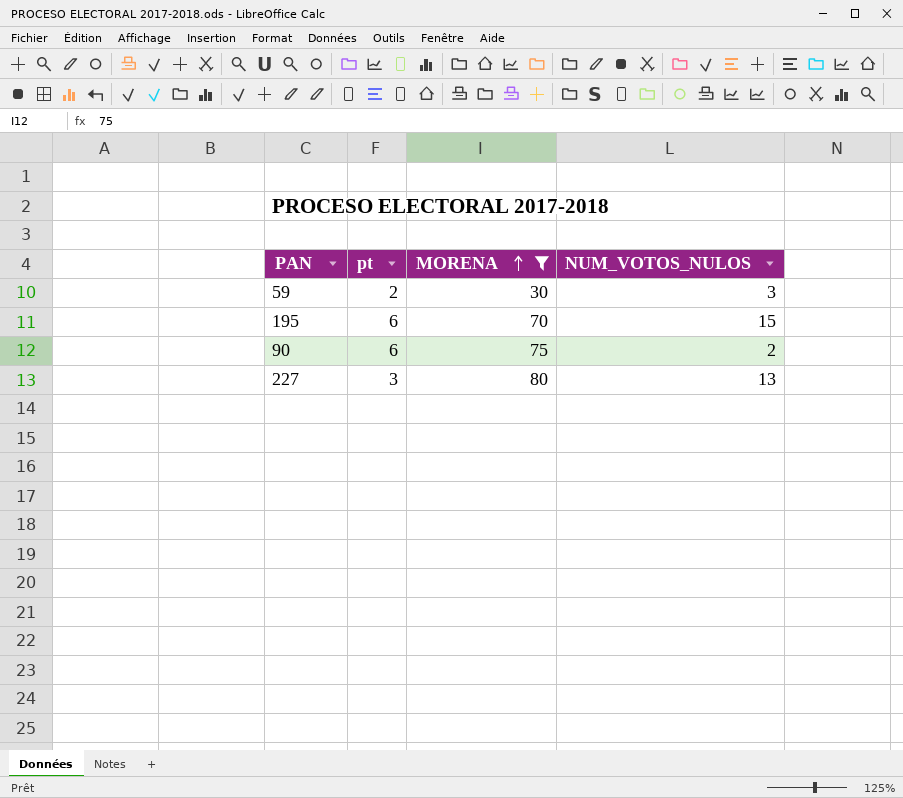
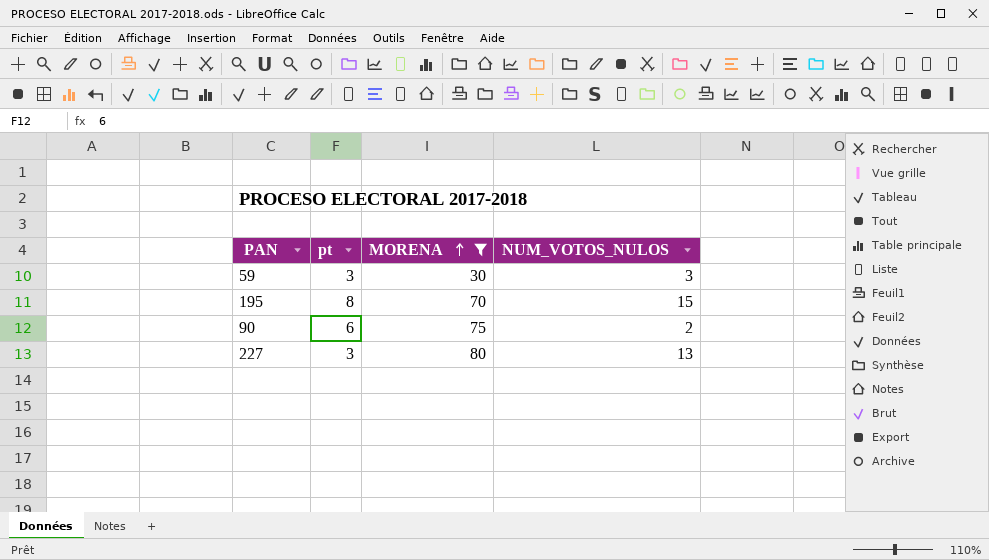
59 | pt: 2 -> 3
195 | pt: 6 -> 8

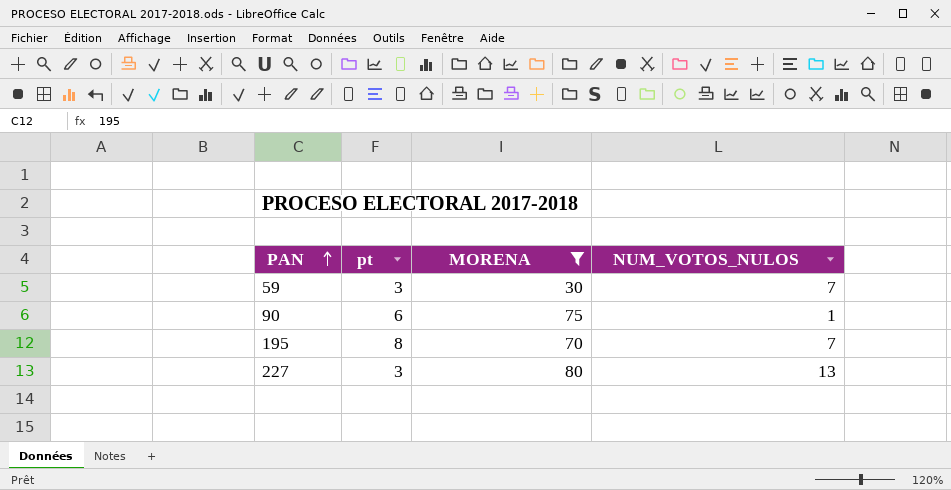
row order: MORENA ascending -> PAN ascending
59 | NUM_VOTOS_NULOS: 3 -> 7
90 | NUM_VOTOS_NULOS: 2 -> 1
195 | NUM_VOTOS_NULOS: 15 -> 7

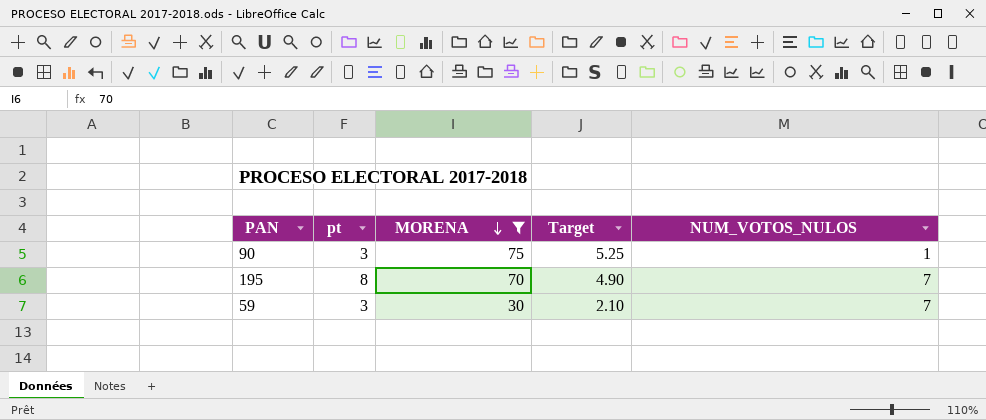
row order: PAN ascending -> MORENA descending
column Target | formula: none -> [MORENA] * 0.07
row 227: 3 | 80 | 13 -> none
90 | pt: 6 -> 3

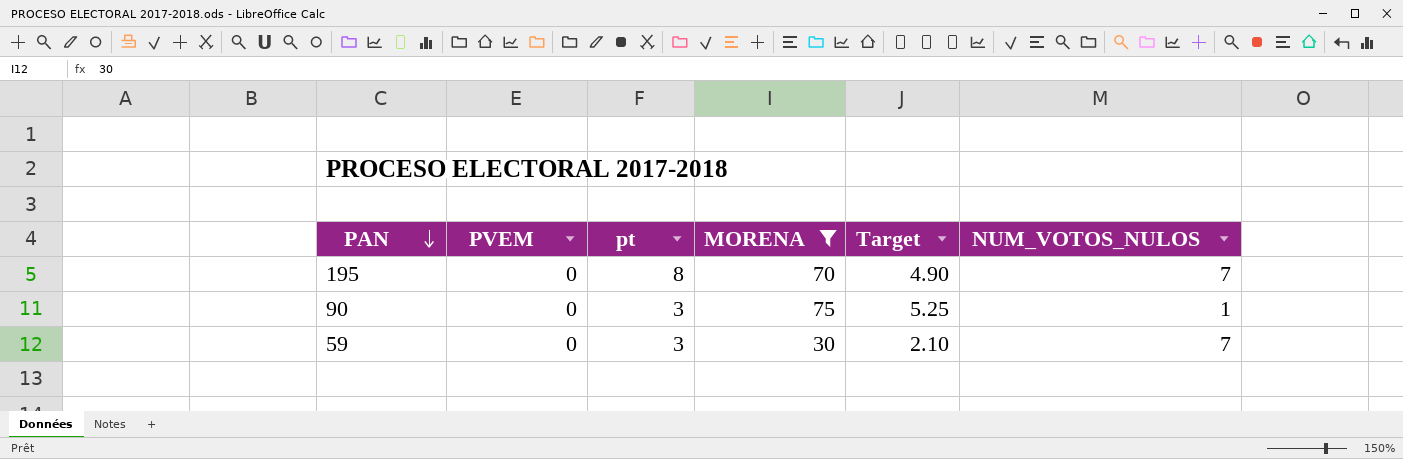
row order: MORENA descending -> PAN descending
column PVEM | position: none -> 2

